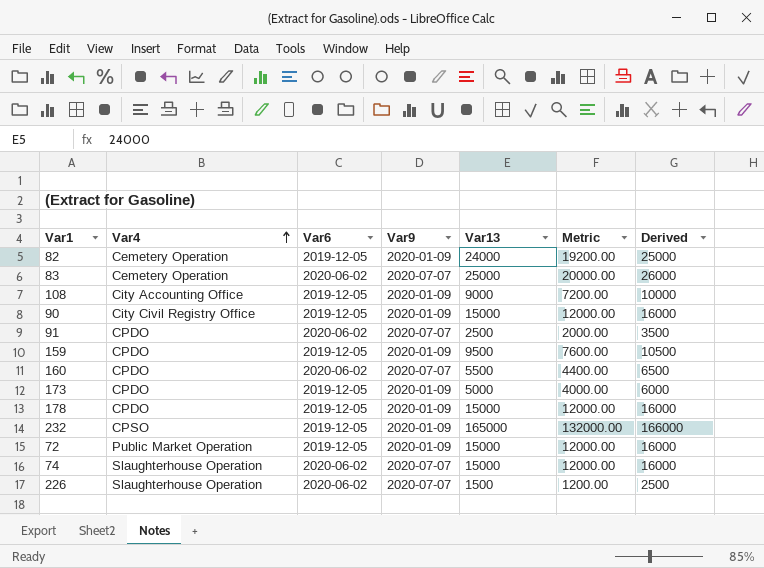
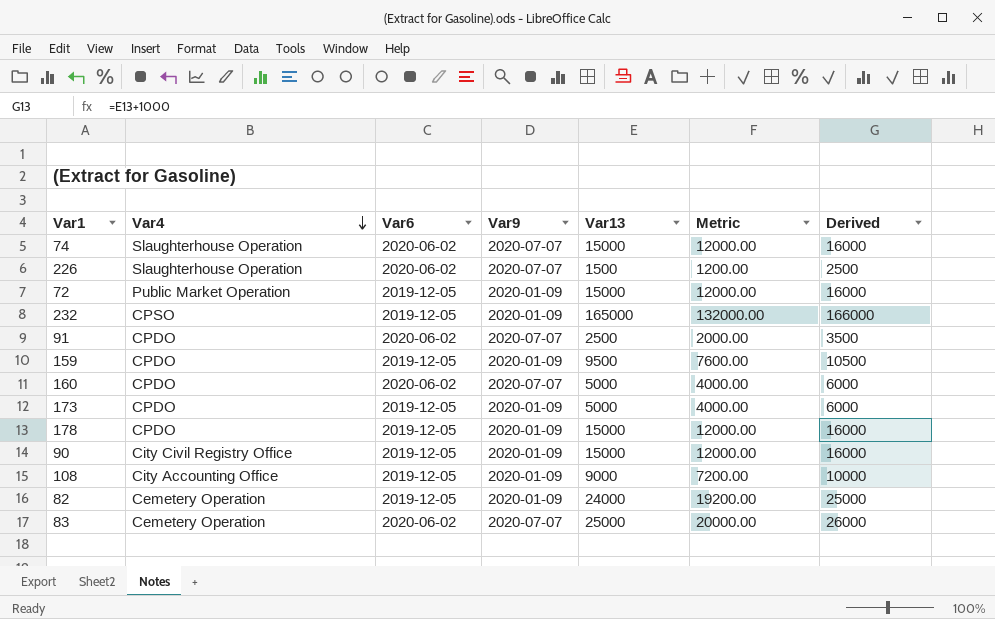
row order: Var4 ascending -> Var4 descending
160 | Var13: 5500 -> 5000
160 | Metric: 4400.00 -> 4000.00
160 | Derived: 6500 -> 6000

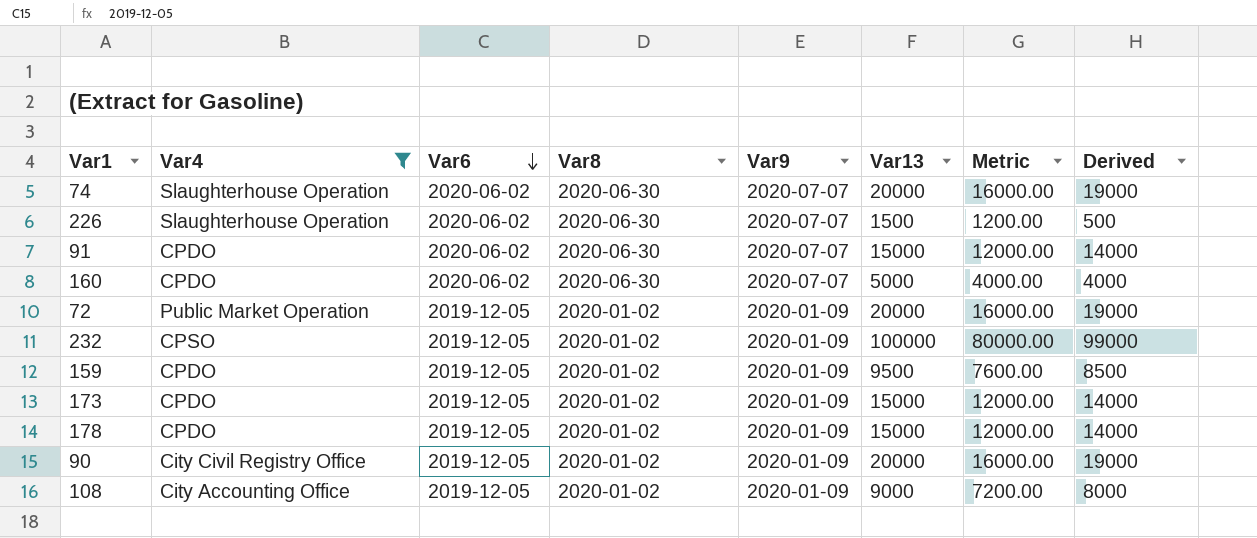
filter: none -> Var4 != Cemetery Operation
row order: Var4 descending -> Var6 descending
column Var8 | position: none -> 4
column Derived | formula: [Var13] + 1000 -> [Var13] - 1000
74 | Var13: 15000 -> 20000
74 | Metric: 12000.00 -> 16000.00
91 | Var13: 2500 -> 15000
91 | Metric: 2000.00 -> 12000.00
72 | Var13: 15000 -> 20000
72 | Metric: 12000.00 -> 16000.00
232 | Var13: 165000 -> 100000
232 | Metric: 132000.00 -> 80000.00
173 | Var13: 5000 -> 15000
173 | Metric: 4000.00 -> 12000.00
90 | Var13: 15000 -> 20000
90 | Metric: 12000.00 -> 16000.00

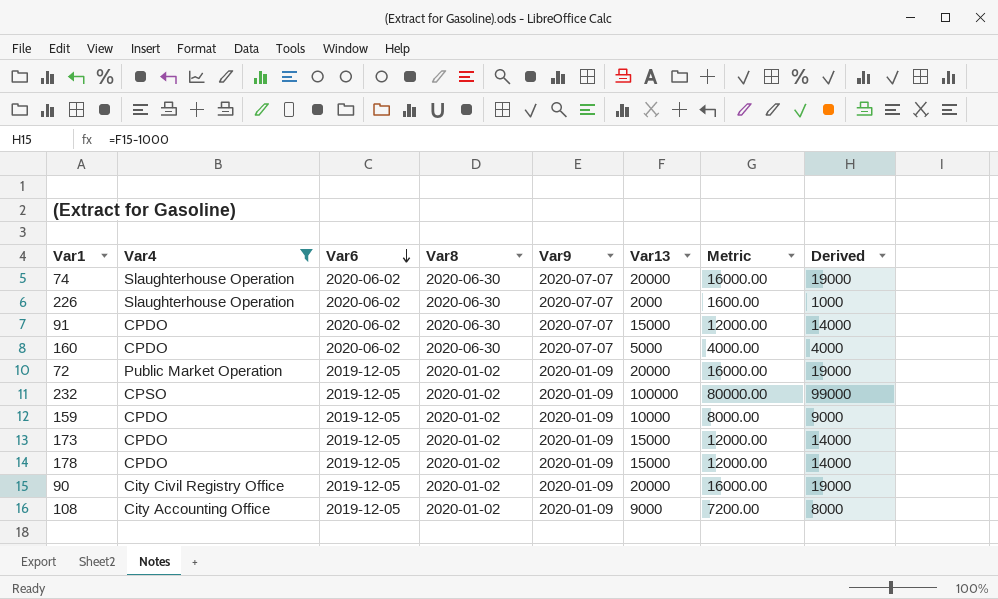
226 | Var13: 1500 -> 2000
226 | Metric: 1200.00 -> 1600.00
226 | Derived: 500 -> 1000
159 | Var13: 9500 -> 10000
159 | Metric: 7600.00 -> 8000.00
159 | Derived: 8500 -> 9000

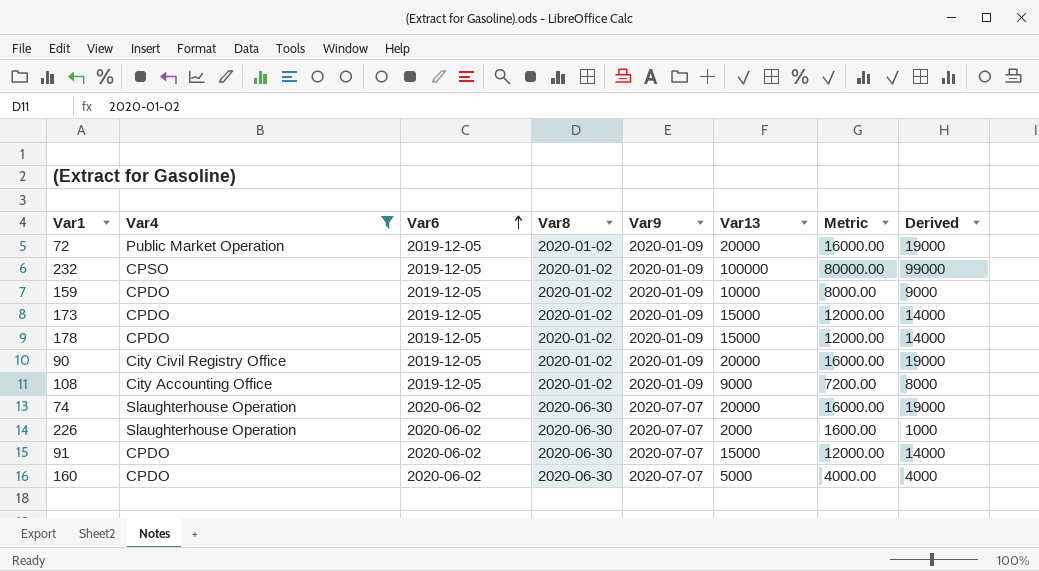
row order: Var6 descending -> Var6 ascending

